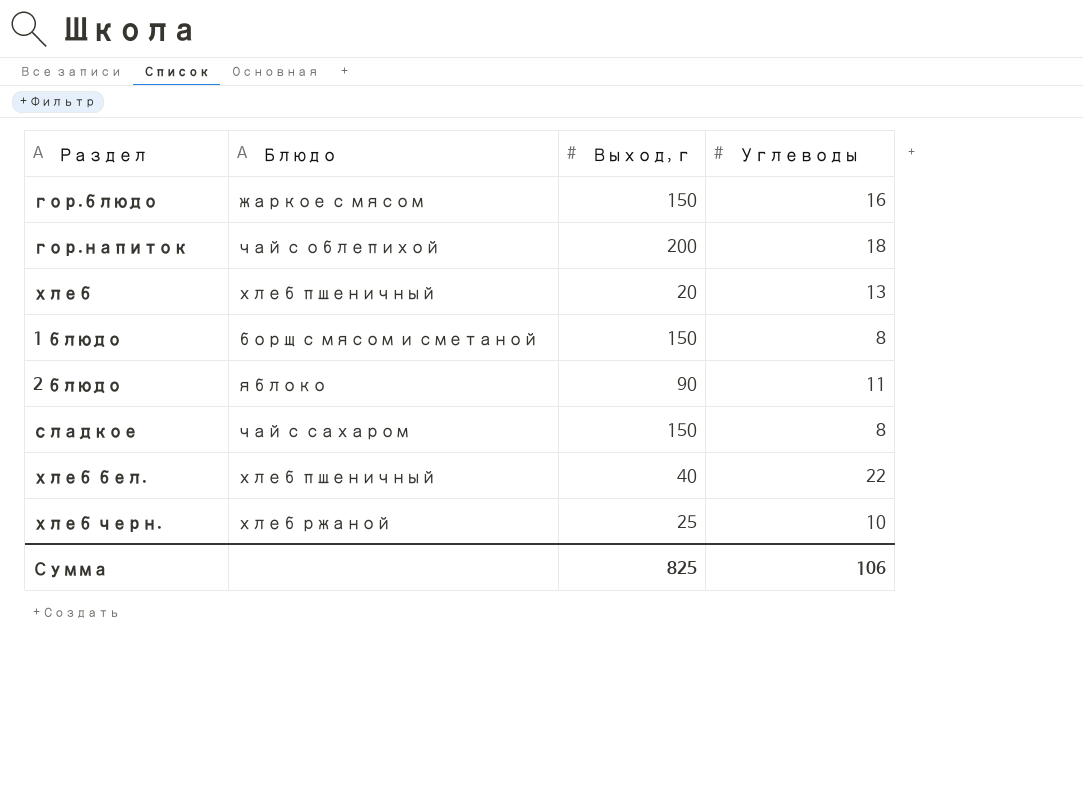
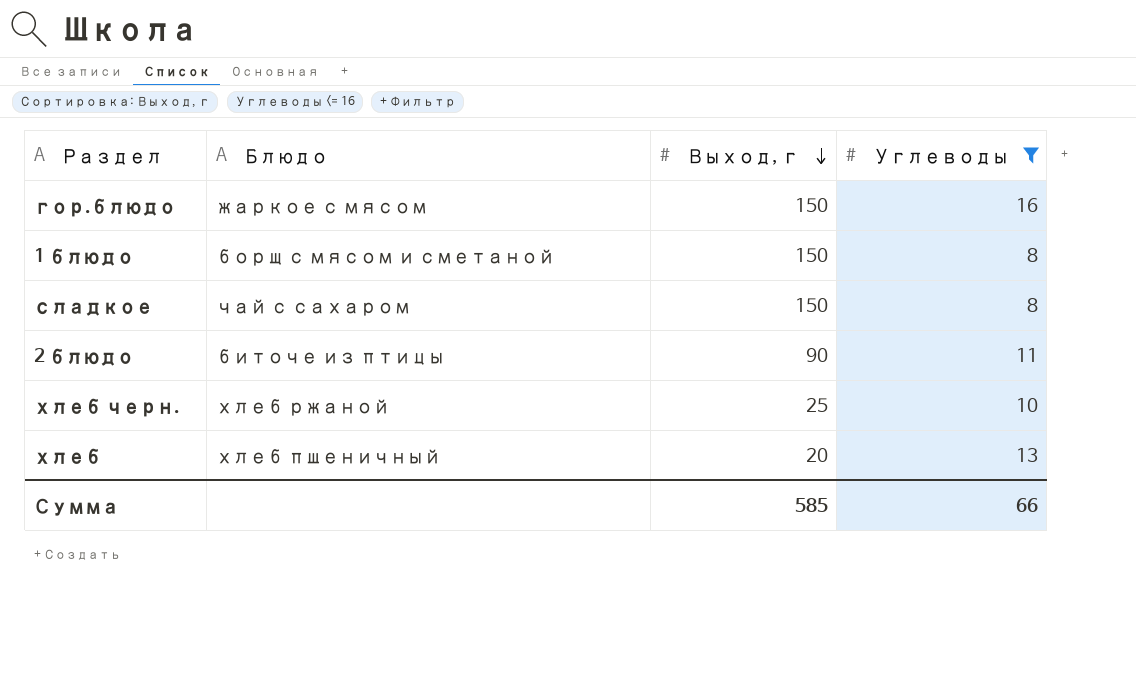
filter: none -> Углеводы <= 16
row order: none -> Выход, г descending
2 блюдо | Блюдо: яблоко -> биточе из птицы
Сумма | Выход, г: 825 -> 585
Сумма | Углеводы: 106 -> 66

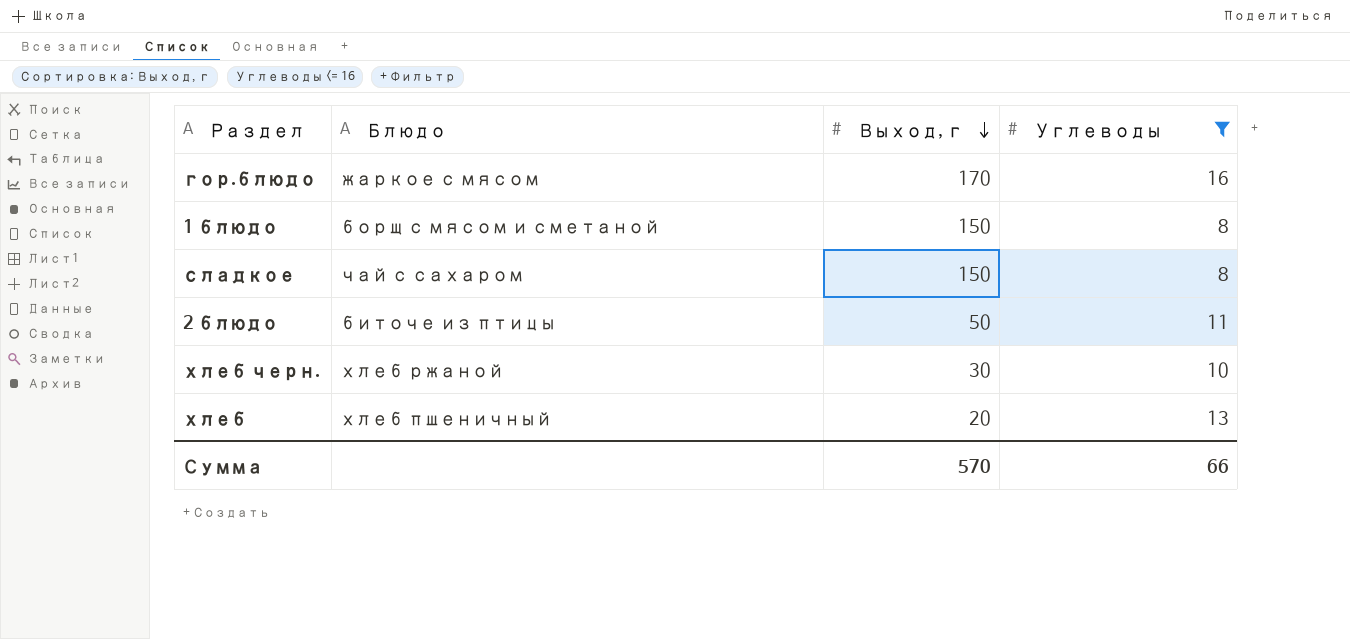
гор.блюдо | Выход, г: 150 -> 170
2 блюдо | Выход, г: 90 -> 50
хлеб черн. | Выход, г: 25 -> 30
Сумма | Выход, г: 585 -> 570

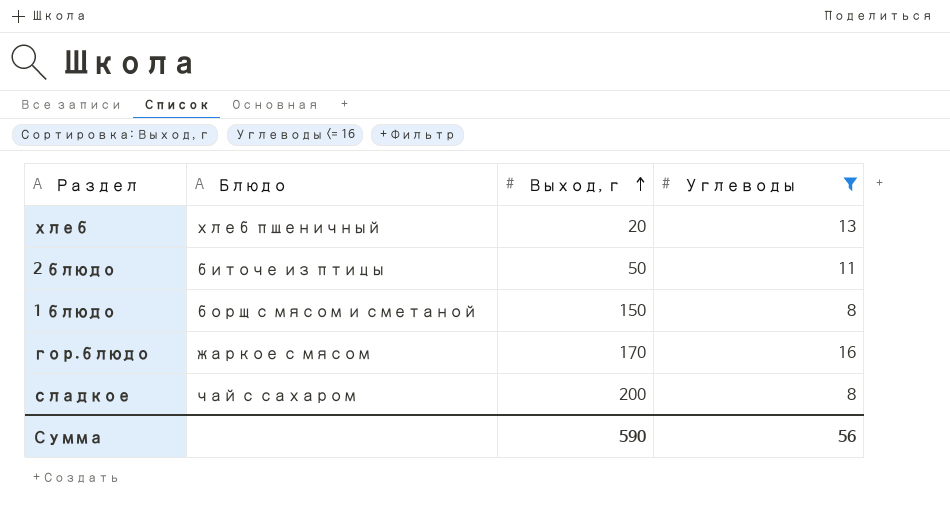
row order: Выход, г descending -> Выход, г ascending
row хлеб черн.: хлеб ржаной | 30 | 10 -> none
сладкое | Выход, г: 150 -> 200
Сумма | Выход, г: 570 -> 590
Сумма | Углеводы: 66 -> 56

